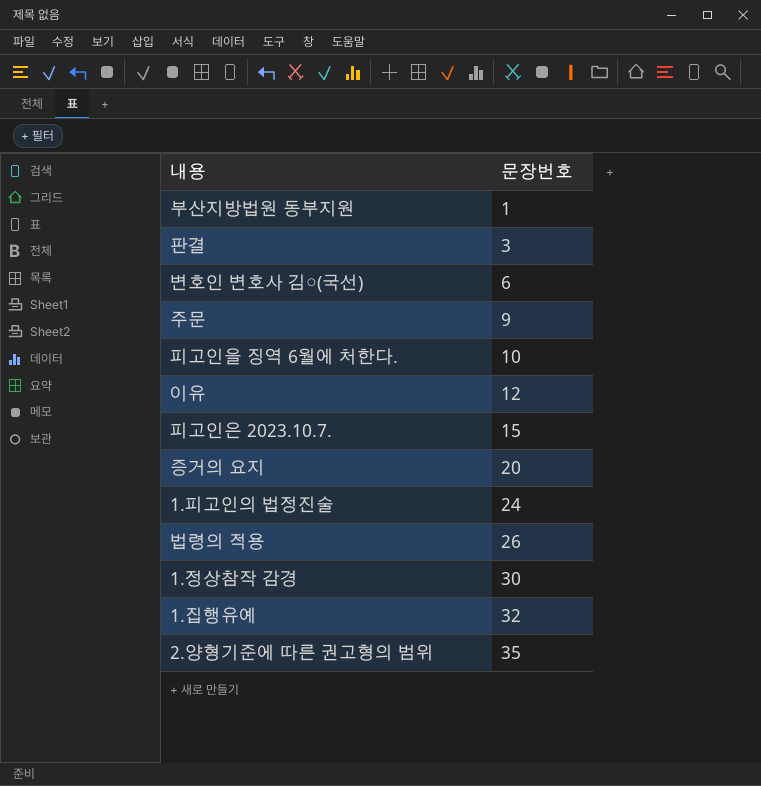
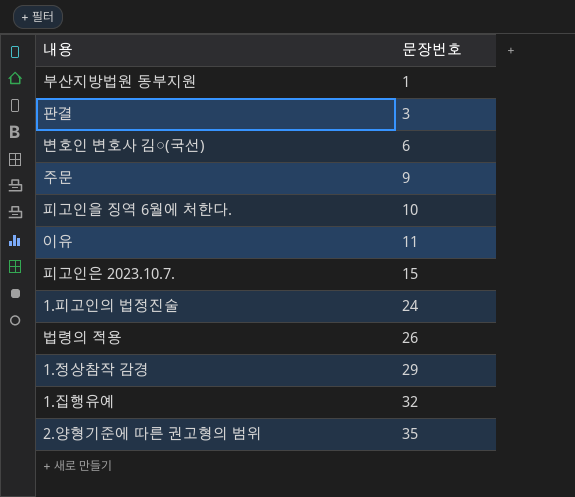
row 증거의 요지: 20 -> none
이유 | 문장번호: 12 -> 11
1.정상참작 감경 | 문장번호: 30 -> 29

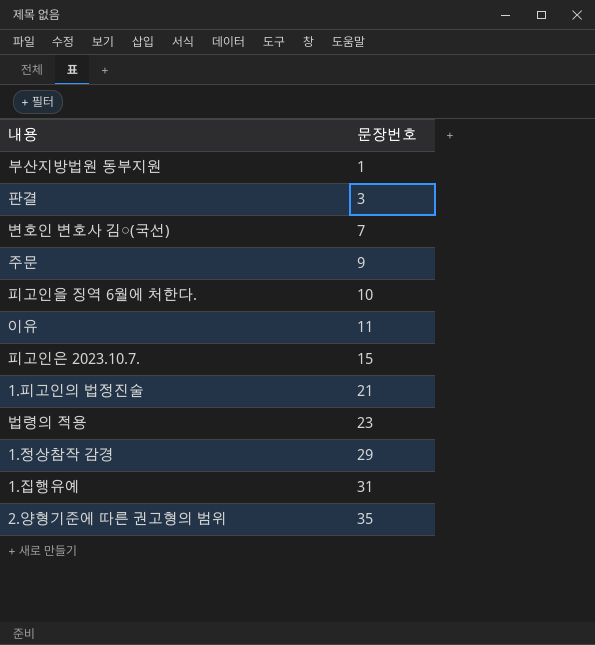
변호인 변호사 김○(국선) | 문장번호: 6 -> 7
1.피고인의 법정진술 | 문장번호: 24 -> 21
법령의 적용 | 문장번호: 26 -> 23
1.집행유예 | 문장번호: 32 -> 31

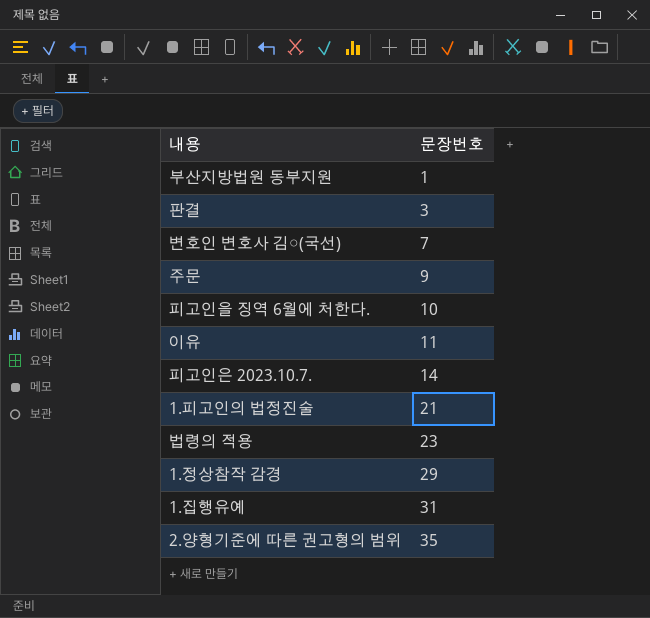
피고인은 2023.10.7. | 문장번호: 15 -> 14

